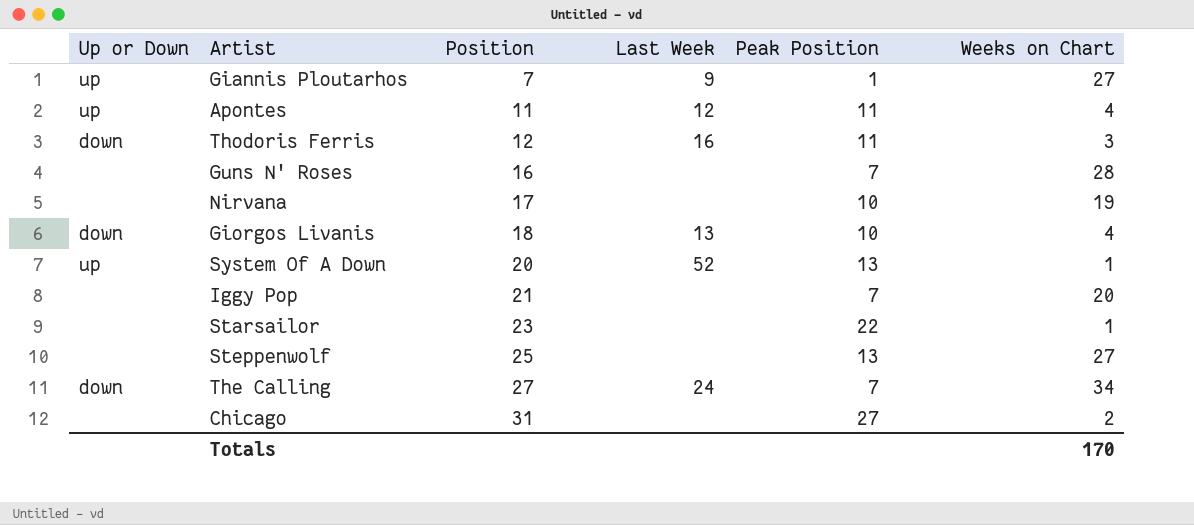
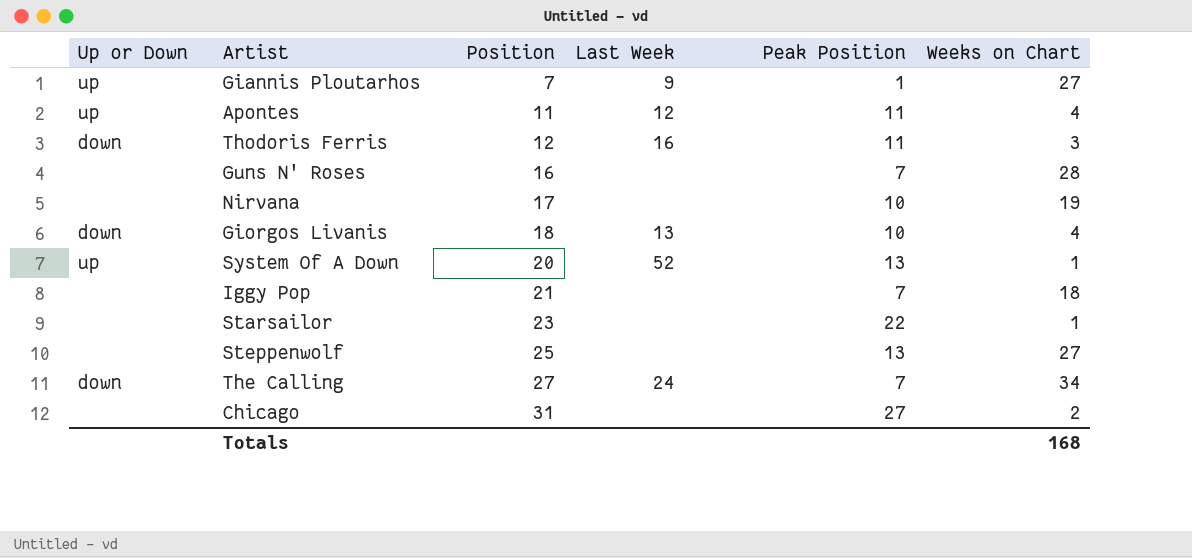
Iggy Pop | Weeks on Chart: 20 -> 18
Totals | Weeks on Chart: 170 -> 168

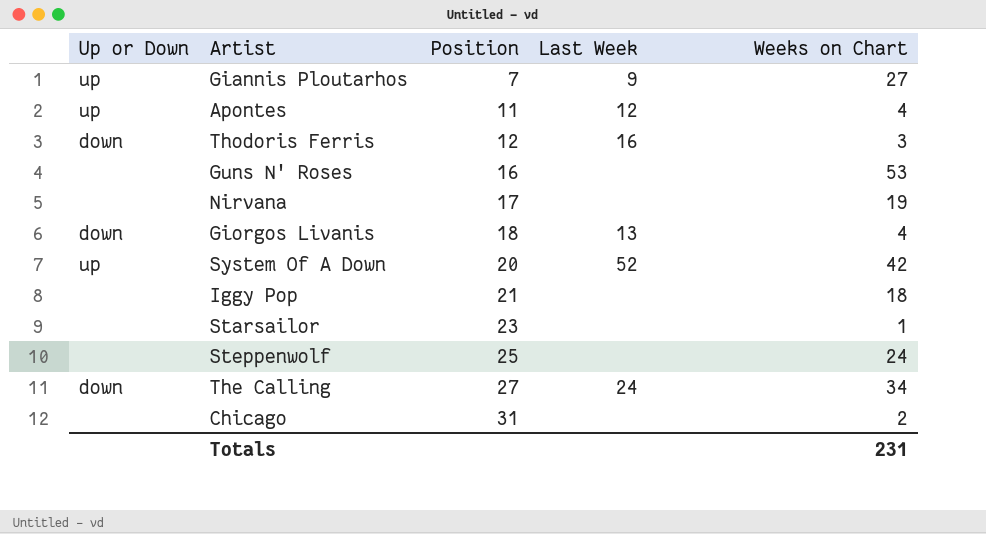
column Peak Position | position: 5 -> none
Guns N' Roses | Weeks on Chart: 28 -> 53
System Of A Down | Weeks on Chart: 1 -> 42
Steppenwolf | Weeks on Chart: 27 -> 24
Totals | Weeks on Chart: 168 -> 231

